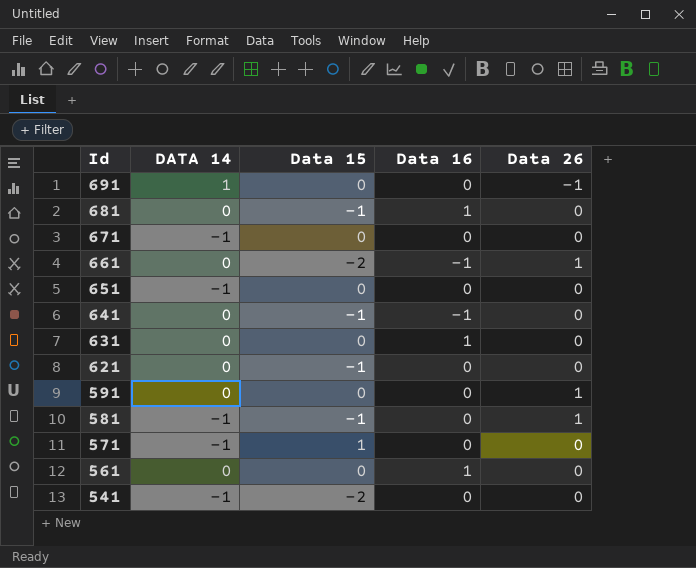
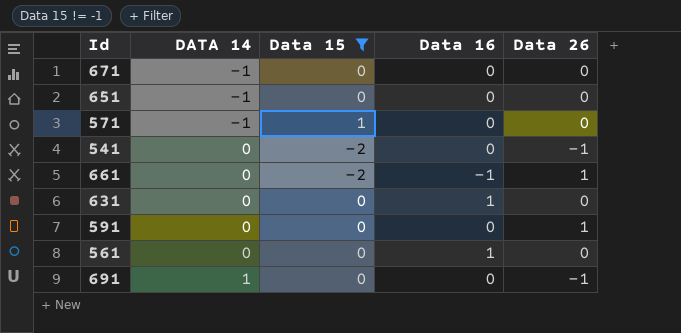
filter: none -> Data 15 != -1
row order: Id descending -> DATA 14 ascending
541 | DATA 14: -1 -> 0
541 | Data 26: 0 -> -1

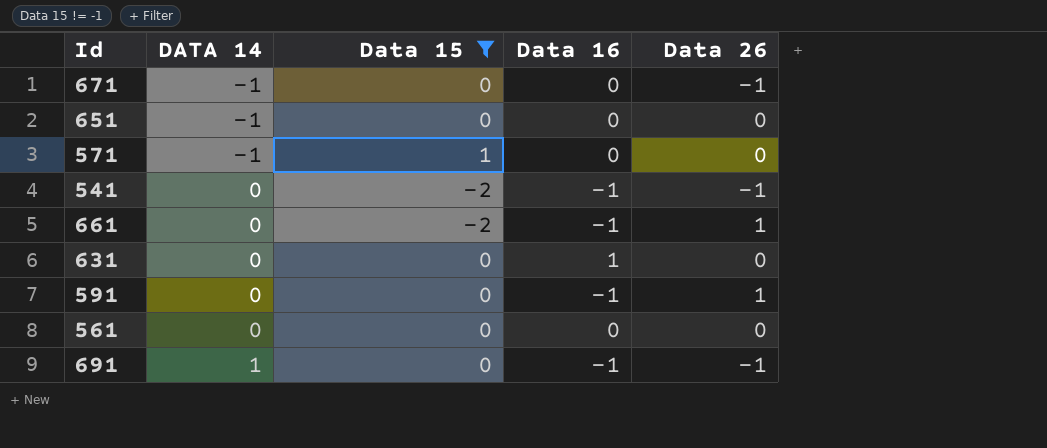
671 | Data 26: 0 -> -1
541 | Data 16: 0 -> -1
591 | Data 16: 0 -> -1
561 | Data 16: 1 -> 0
691 | Data 16: 0 -> -1

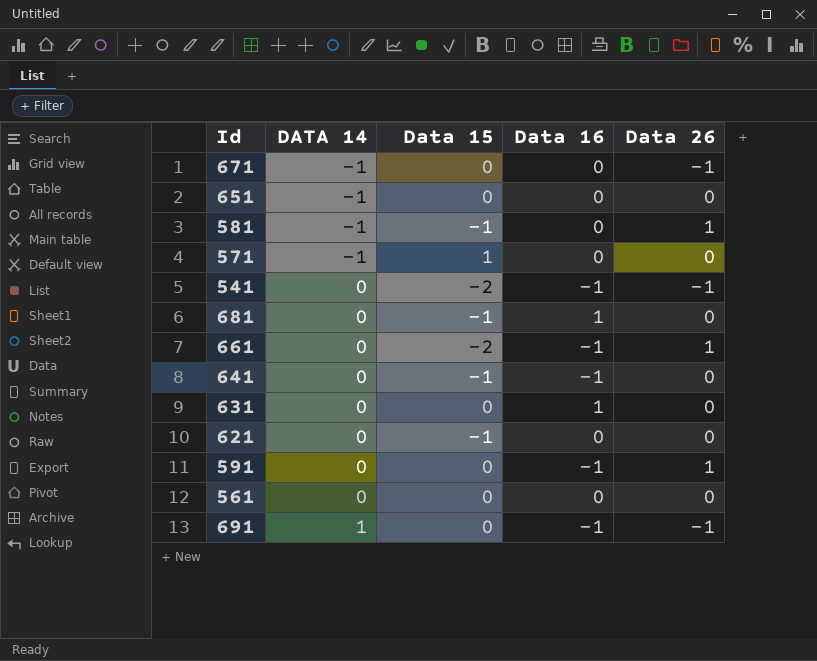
filter: Data 15 != -1 -> none

